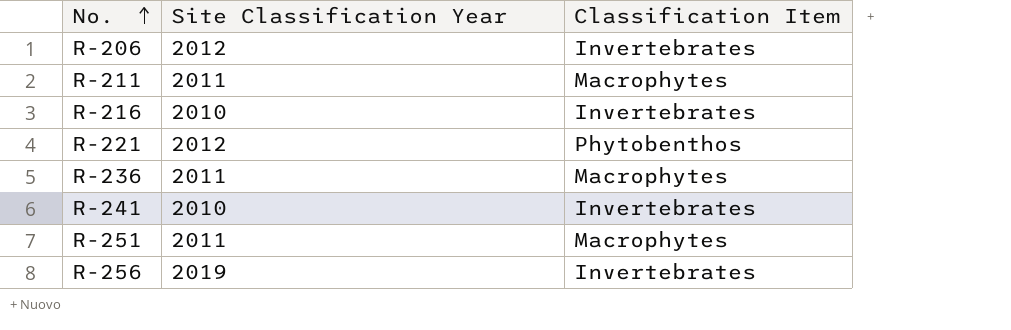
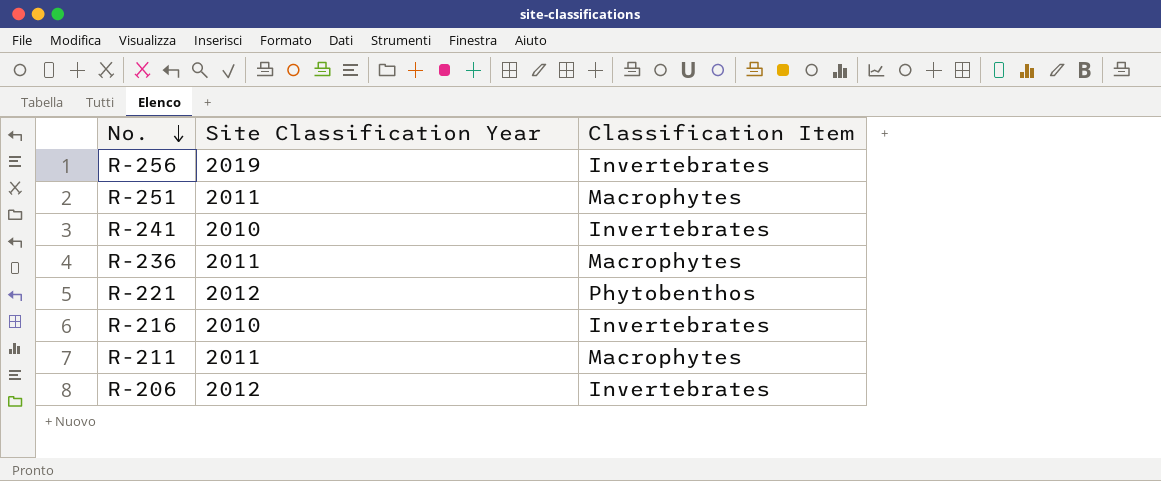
row order: No. ascending -> No. descending

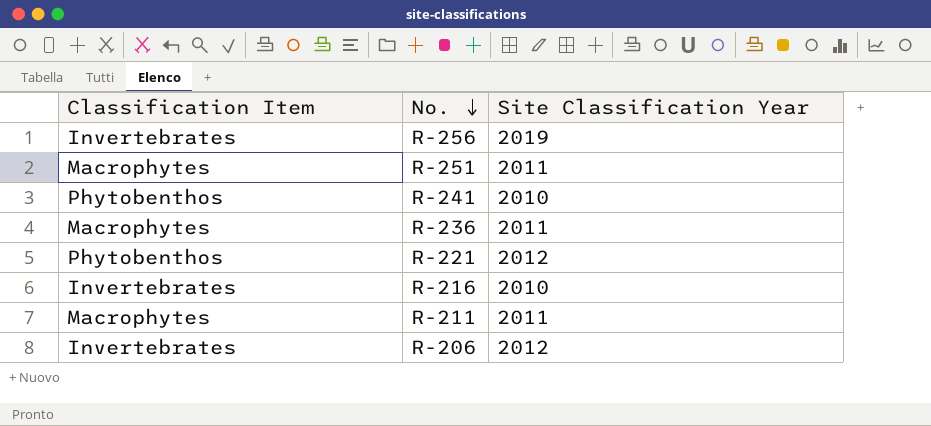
column Classification Item | position: 3 -> 1
R-241 | Classification Item: Invertebrates -> Phytobenthos

